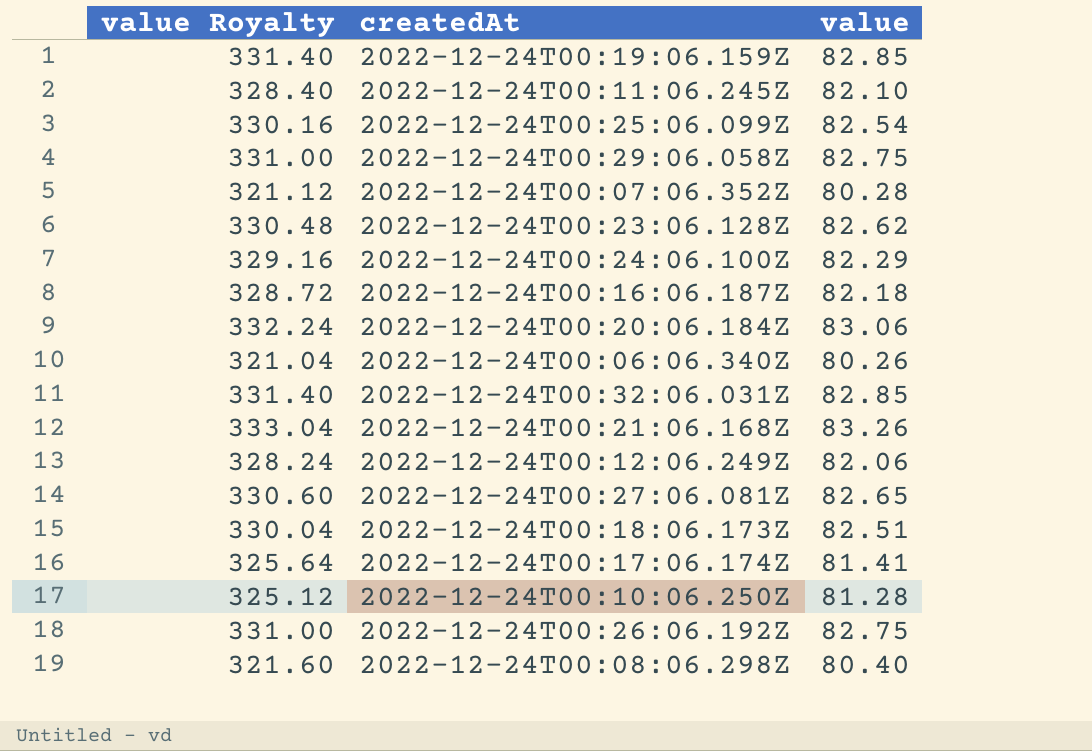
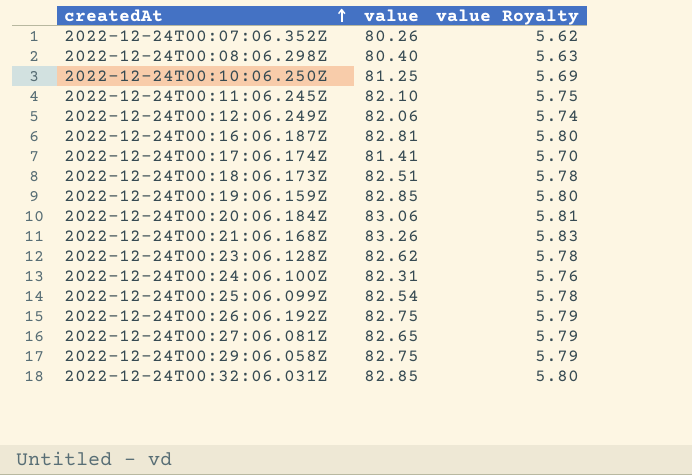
row order: none -> createdAt ascending
column value Royalty | formula: [value] * 4 -> [value] * 0.07
column value Royalty | position: 1 -> 3
row 2022-12-24T00:06:06.340Z: 321.04 | 80.26 -> none
2022-12-24T00:07:06.352Z | value: 80.28 -> 80.26
2022-12-24T00:10:06.250Z | value: 81.28 -> 81.25
2022-12-24T00:16:06.187Z | value: 82.18 -> 82.81
2022-12-24T00:24:06.100Z | value: 82.29 -> 82.31

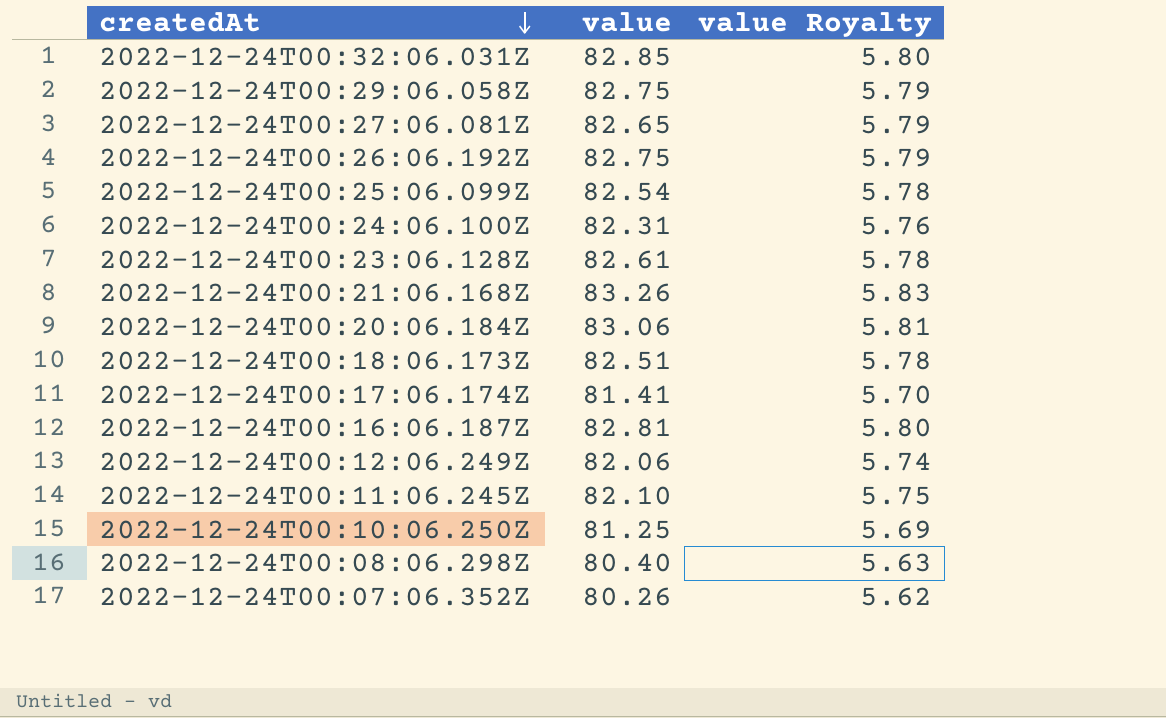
row order: createdAt ascending -> createdAt descending
row 2022-12-24T00:19:06.159Z: 82.85 | 5.80 -> none
2022-12-24T00:23:06.128Z | value: 82.62 -> 82.61

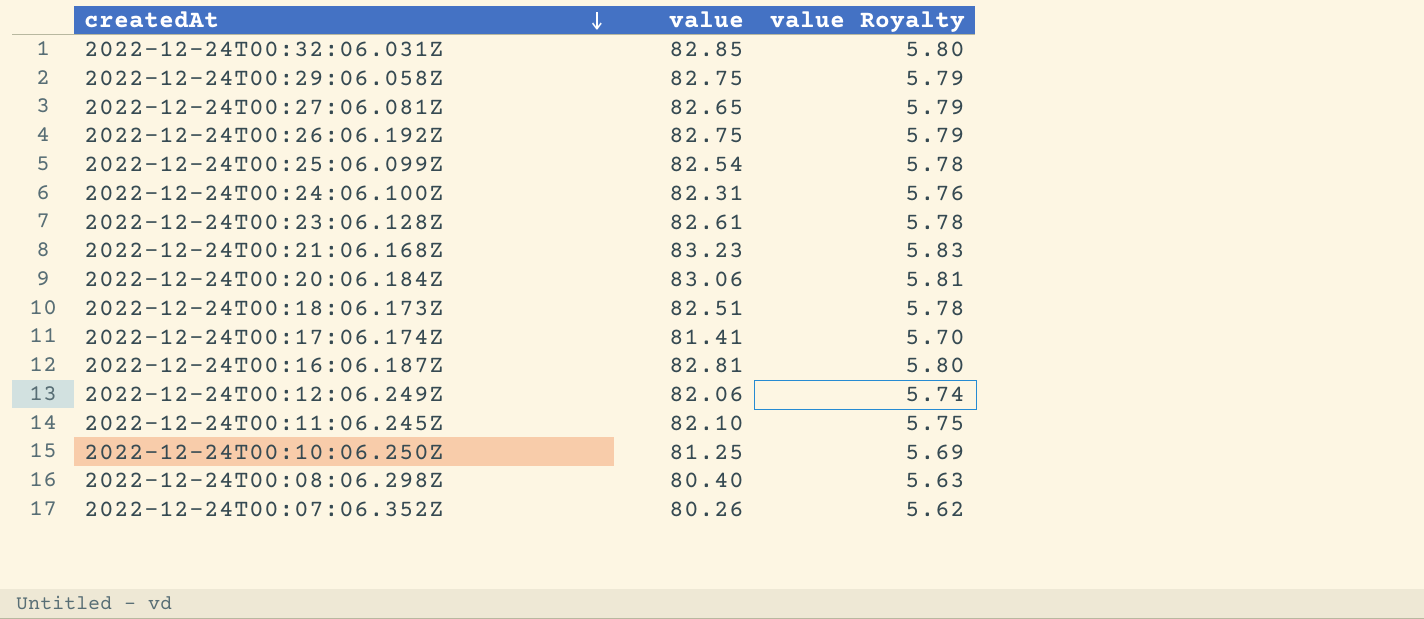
2022-12-24T00:21:06.168Z | value: 83.26 -> 83.23

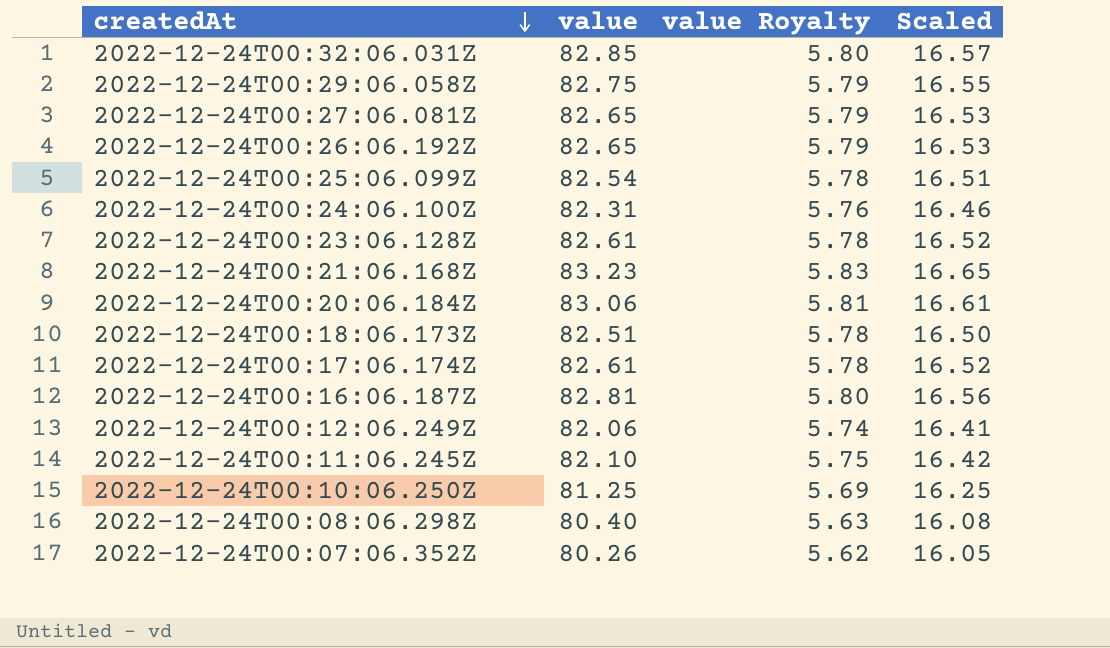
column Scaled | formula: none -> [value] * 0.2
2022-12-24T00:26:06.192Z | value: 82.75 -> 82.65
2022-12-24T00:17:06.174Z | value: 81.41 -> 82.61
2022-12-24T00:17:06.174Z | value Royalty: 5.70 -> 5.78

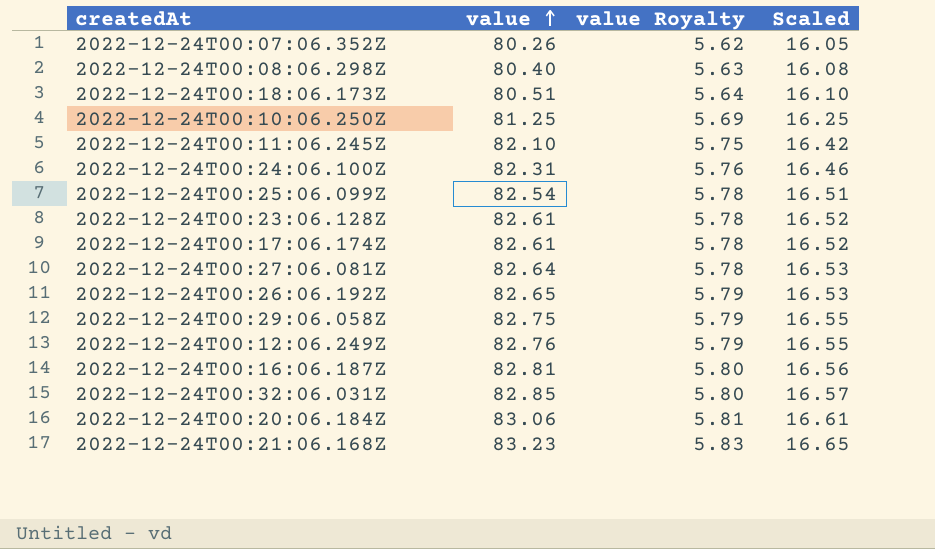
row order: createdAt descending -> value ascending
2022-12-24T00:18:06.173Z | value: 82.51 -> 80.51
2022-12-24T00:18:06.173Z | value Royalty: 5.78 -> 5.64
2022-12-24T00:18:06.173Z | Scaled: 16.50 -> 16.10
2022-12-24T00:27:06.081Z | value: 82.65 -> 82.64
2022-12-24T00:27:06.081Z | value Royalty: 5.79 -> 5.78
2022-12-24T00:12:06.249Z | value: 82.06 -> 82.76
2022-12-24T00:12:06.249Z | value Royalty: 5.74 -> 5.79
2022-12-24T00:12:06.249Z | Scaled: 16.41 -> 16.55

